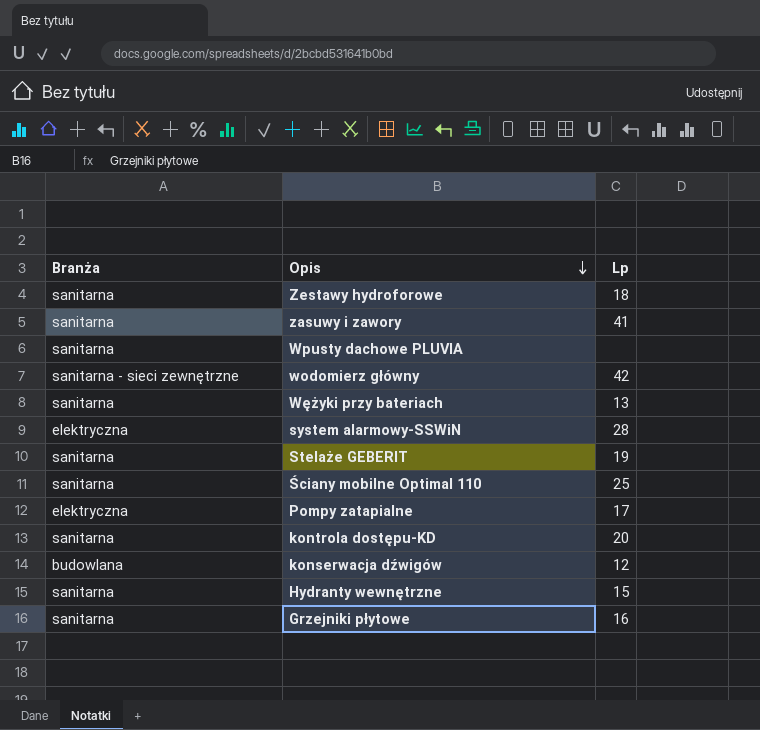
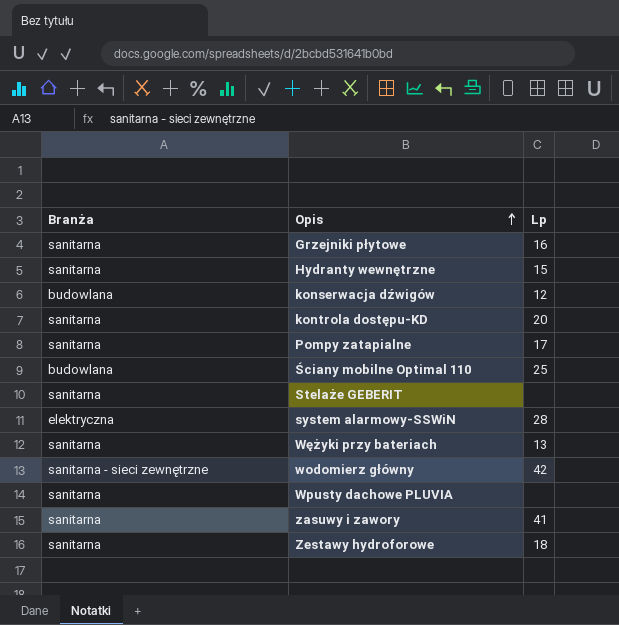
row order: Opis descending -> Opis ascending
Pompy zatapialne | Branża: elektryczna -> sanitarna
Ściany mobilne Optimal 110 | Branża: sanitarna -> budowlana
Stelaże GEBERIT | Lp: 19 -> none

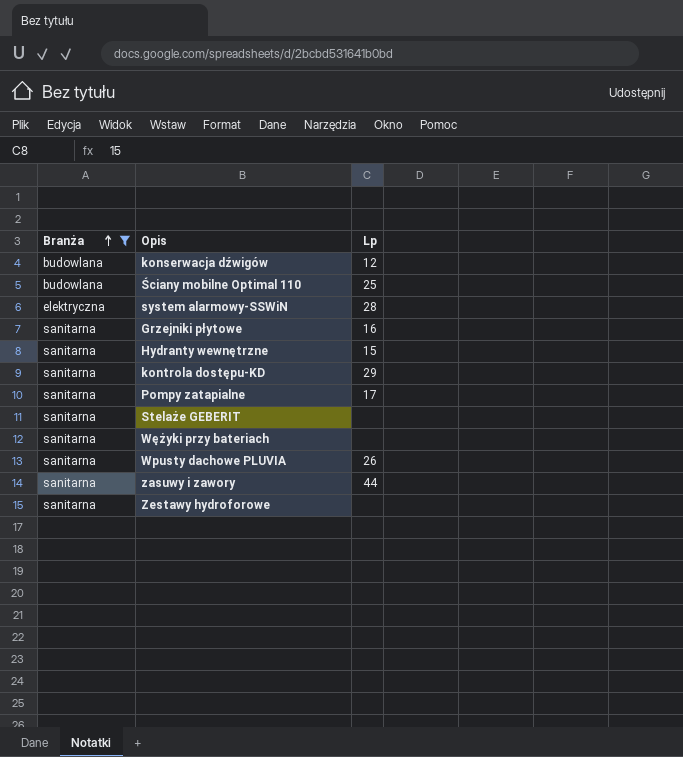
filter: none -> Branża != sanitarna - sieci zewnętrzne
row order: Opis ascending -> Branża ascending
kontrola dostępu-KD | Lp: 20 -> 29
Wężyki przy bateriach | Lp: 13 -> none
Wpusty dachowe PLUVIA | Lp: none -> 26
zasuwy i zawory | Lp: 41 -> 44
Zestawy hydroforowe | Lp: 18 -> none

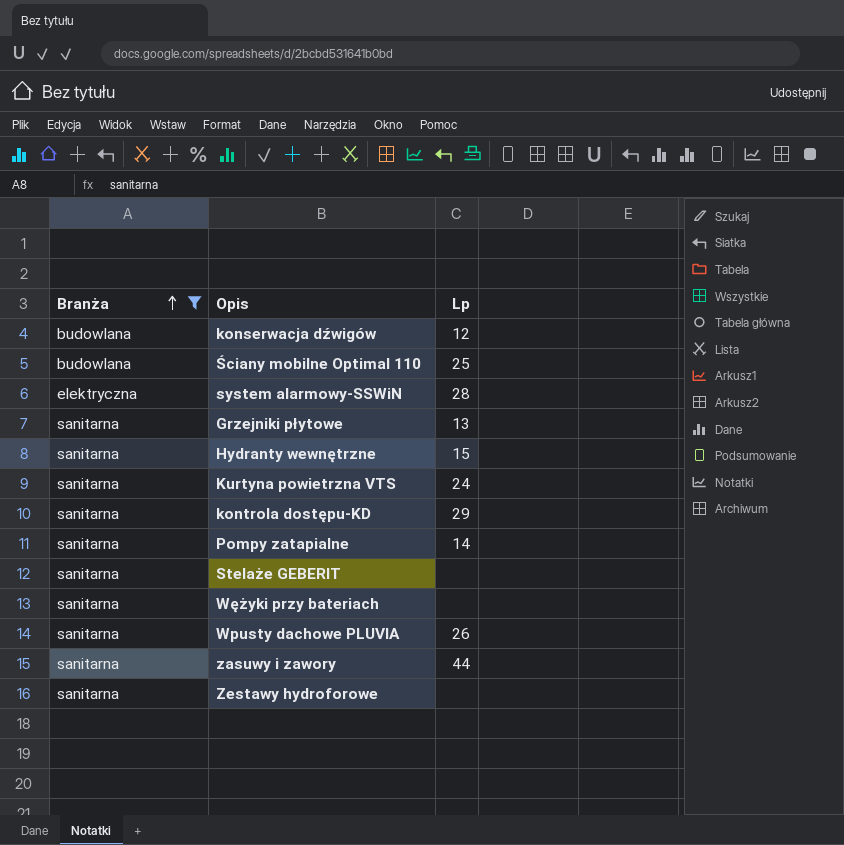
Grzejniki płytowe | Lp: 16 -> 13
row Kurtyna powietrzna VTS: none -> sanitarna | 24
Pompy zatapialne | Lp: 17 -> 14

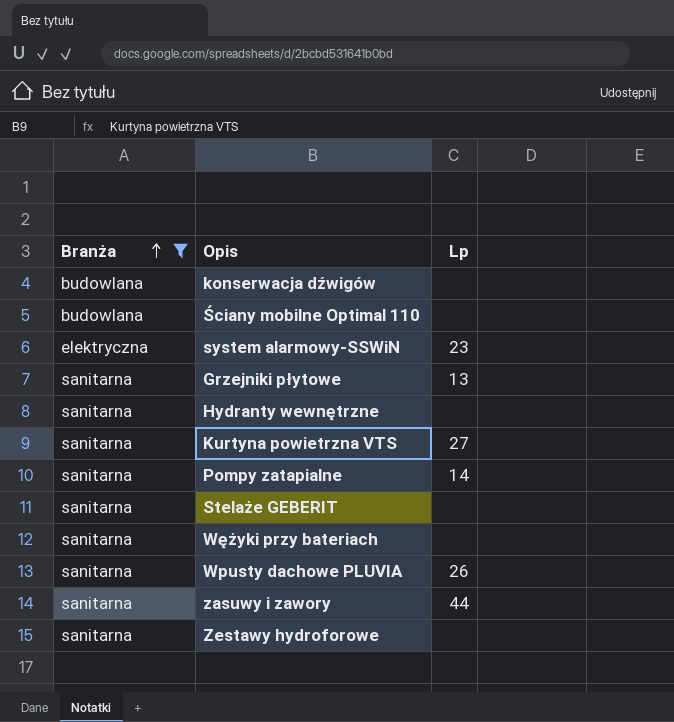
row kontrola dostępu-KD: sanitarna | 29 -> none
konserwacja dźwigów | Lp: 12 -> none
Ściany mobilne Optimal 110 | Lp: 25 -> none
system alarmowy-SSWiN | Lp: 28 -> 23
Hydranty wewnętrzne | Lp: 15 -> none
Kurtyna powietrzna VTS | Lp: 24 -> 27

